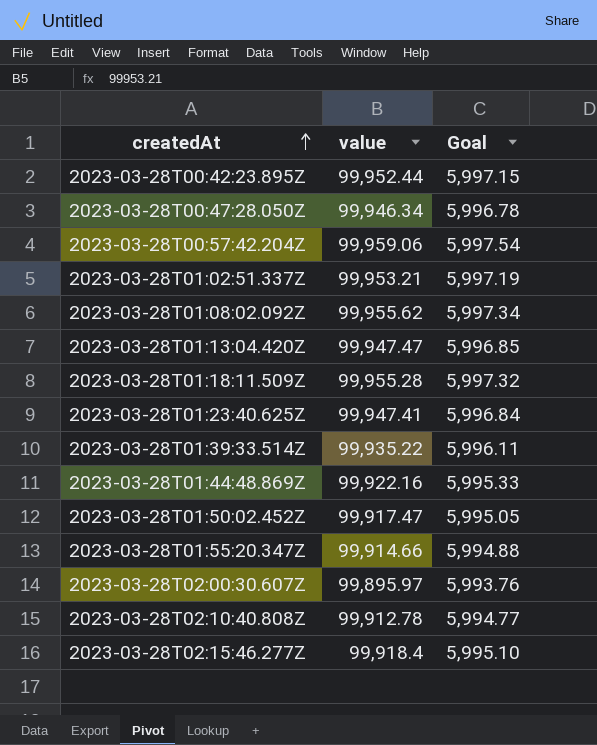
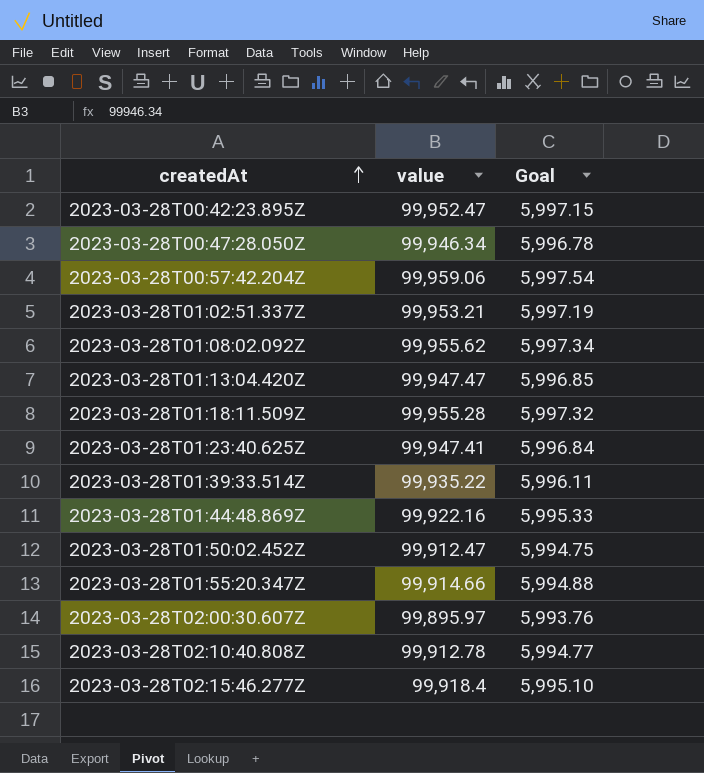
2023-03-28T00:42:23.895Z | value: 99,952.44 -> 99,952.47
2023-03-28T01:50:02.452Z | value: 99,917.47 -> 99,912.47
2023-03-28T01:50:02.452Z | Goal: 5,995.05 -> 5,994.75

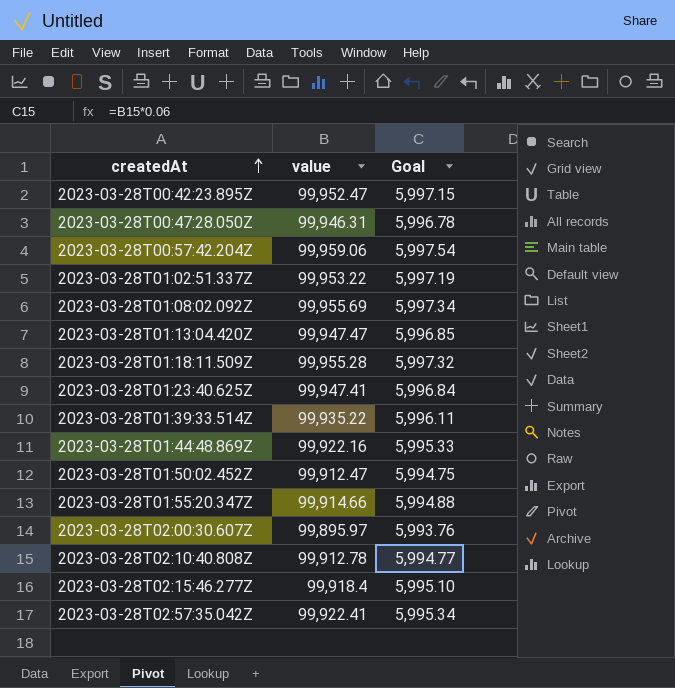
2023-03-28T00:47:28.050Z | value: 99,946.34 -> 99,946.31
2023-03-28T01:02:51.337Z | value: 99,953.21 -> 99,953.22
2023-03-28T01:08:02.092Z | value: 99,955.62 -> 99,955.69
row 2023-03-28T02:57:35.042Z: none -> 99,922.41 | 5,995.34

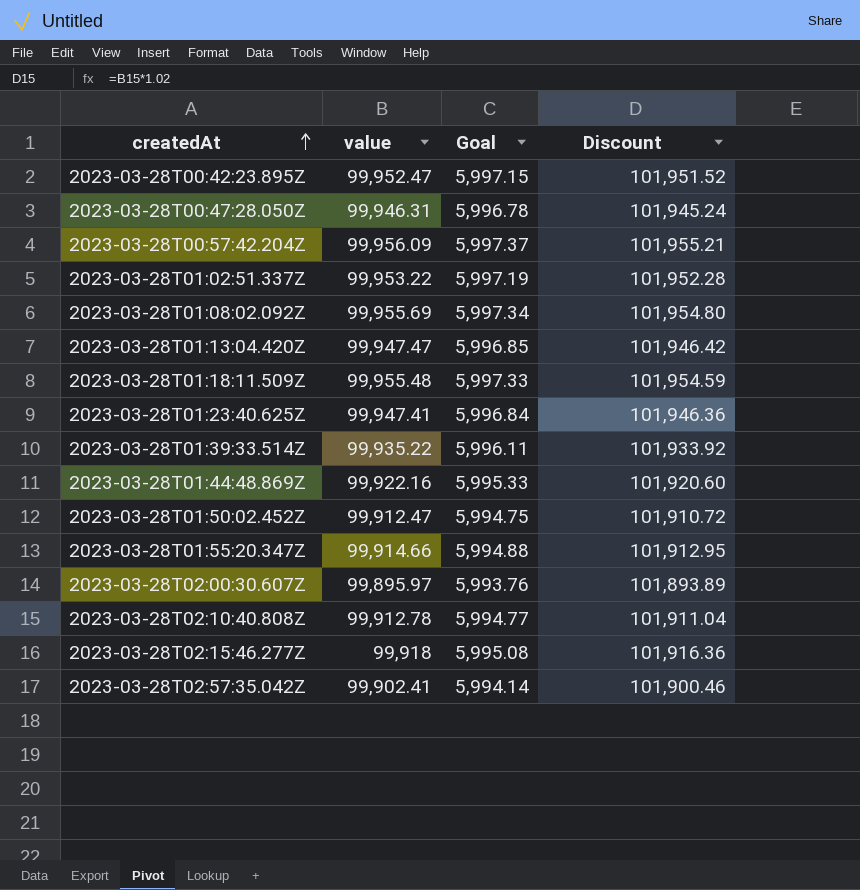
column Discount | formula: none -> [value] * 1.02
2023-03-28T00:57:42.204Z | value: 99,959.06 -> 99,956.09
2023-03-28T00:57:42.204Z | Goal: 5,997.54 -> 5,997.37
2023-03-28T01:18:11.509Z | value: 99,955.28 -> 99,955.48
2023-03-28T01:18:11.509Z | Goal: 5,997.32 -> 5,997.33
2023-03-28T02:15:46.277Z | value: 99,918.4 -> 99,918
2023-03-28T02:15:46.277Z | Goal: 5,995.10 -> 5,995.08
2023-03-28T02:57:35.042Z | value: 99,922.41 -> 99,902.41
2023-03-28T02:57:35.042Z | Goal: 5,995.34 -> 5,994.14

